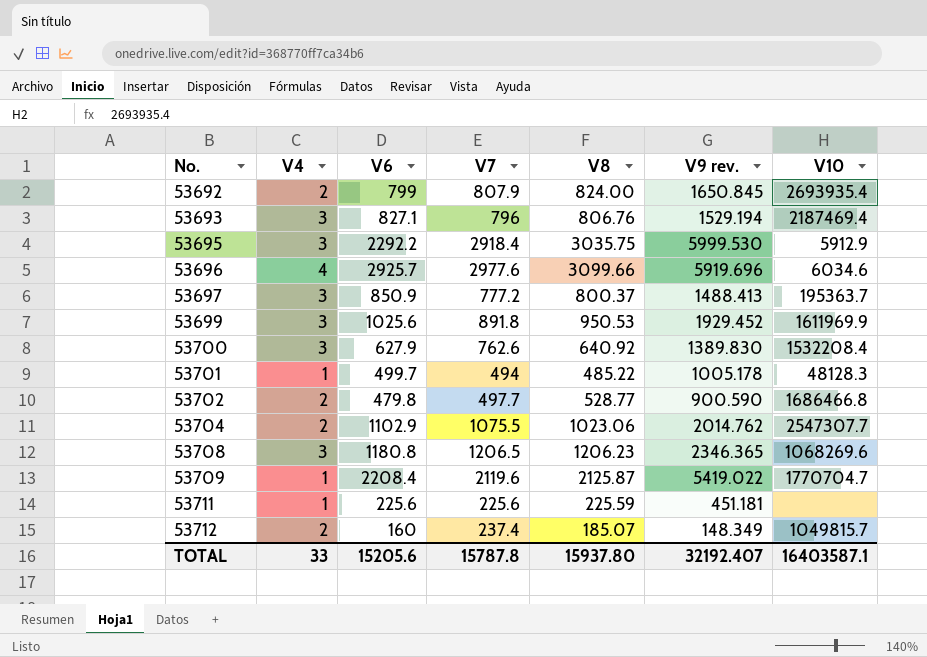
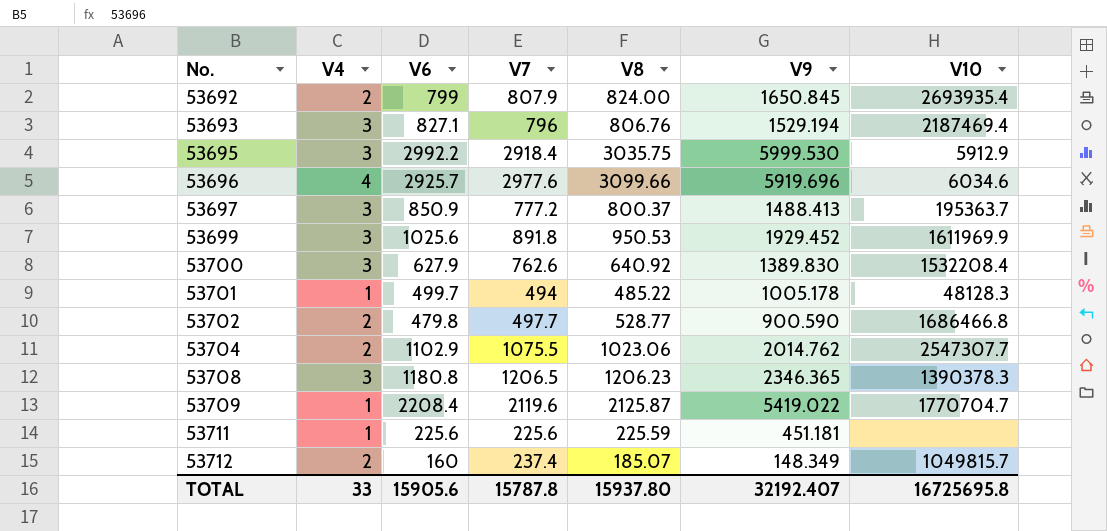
column name: V9 rev. -> V9
53695 | V6: 2292.2 -> 2992.2
53708 | V10: 1068269.6 -> 1390378.3
TOTAL | V6: 15205.6 -> 15905.6
TOTAL | V10: 16403587.1 -> 16725695.8

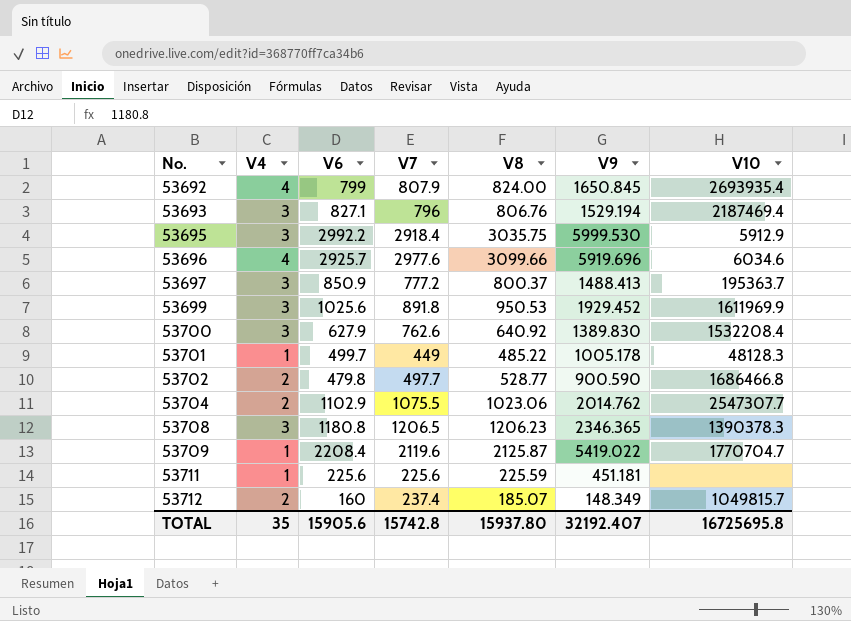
53692 | V4: 2 -> 4
53701 | V7: 494 -> 449
TOTAL | V4: 33 -> 35
TOTAL | V7: 15787.8 -> 15742.8

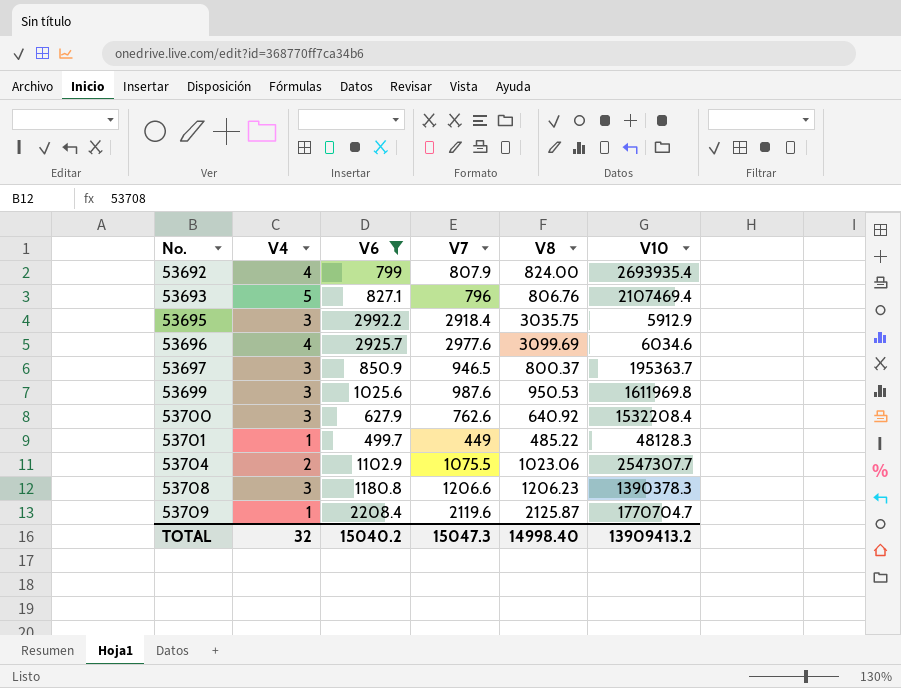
filter: none -> V6 >= 499.7
column V9 | position: 6 -> none
53693 | V4: 3 -> 5
53693 | V10: 2187469.4 -> 2107469.4
53696 | V8: 3099.66 -> 3099.69
53697 | V7: 777.2 -> 946.5
53699 | V7: 891.8 -> 987.6
53699 | V10: 1611969.9 -> 1611969.8
53708 | V7: 1206.5 -> 1206.6
TOTAL | V4: 35 -> 32
TOTAL | V6: 15905.6 -> 15040.2
TOTAL | V7: 15742.8 -> 15047.3
TOTAL | V8: 15937.80 -> 14998.40
TOTAL | V10: 16725695.8 -> 13909413.2

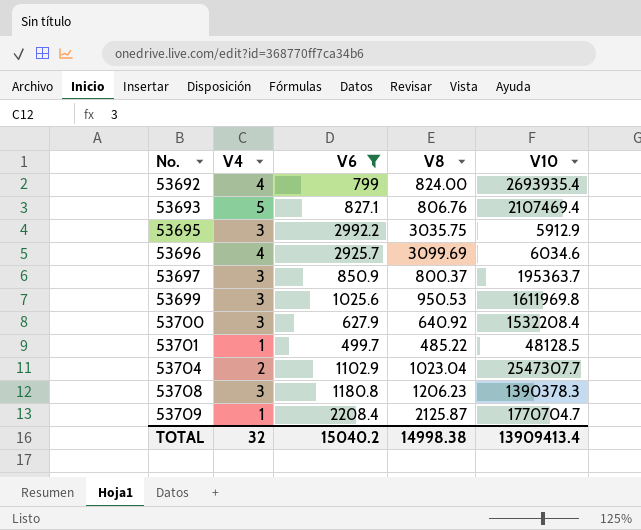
column V7 | position: 4 -> none
53701 | V10: 48128.3 -> 48128.5
53704 | V8: 1023.06 -> 1023.04
TOTAL | V8: 14998.40 -> 14998.38
TOTAL | V10: 13909413.2 -> 13909413.4

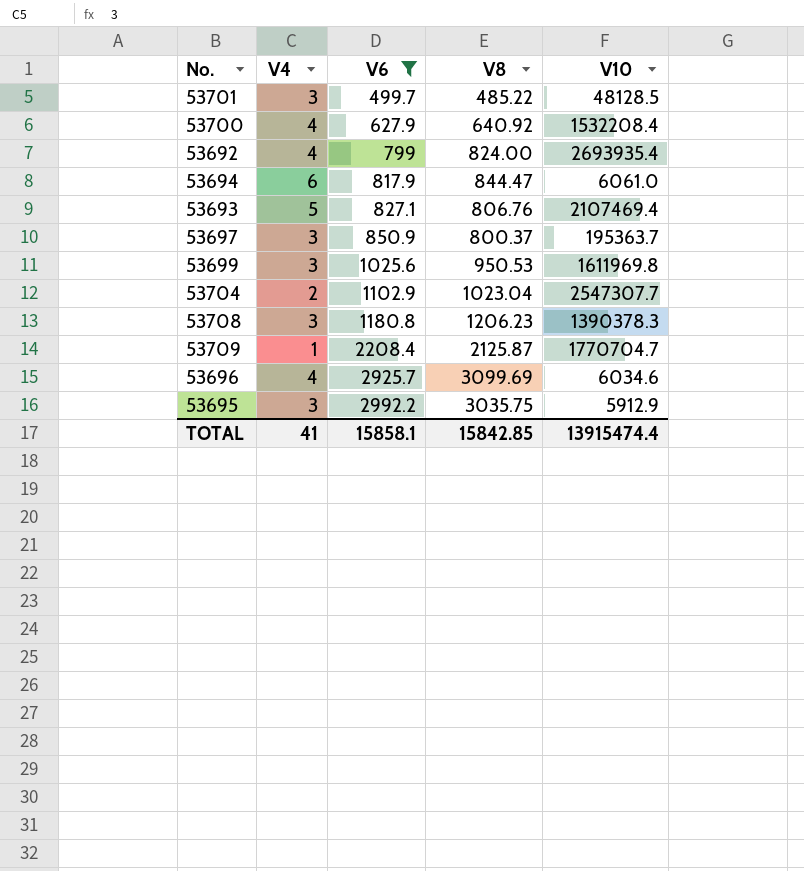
row order: No. ascending -> V6 ascending
53701 | V4: 1 -> 3
53700 | V4: 3 -> 4
row 53694: none -> 6 | 817.9 | 844.47 | 6061.0
TOTAL | V4: 32 -> 41
TOTAL | V6: 15040.2 -> 15858.1
TOTAL | V8: 14998.38 -> 15842.85
TOTAL | V10: 13909413.4 -> 13915474.4

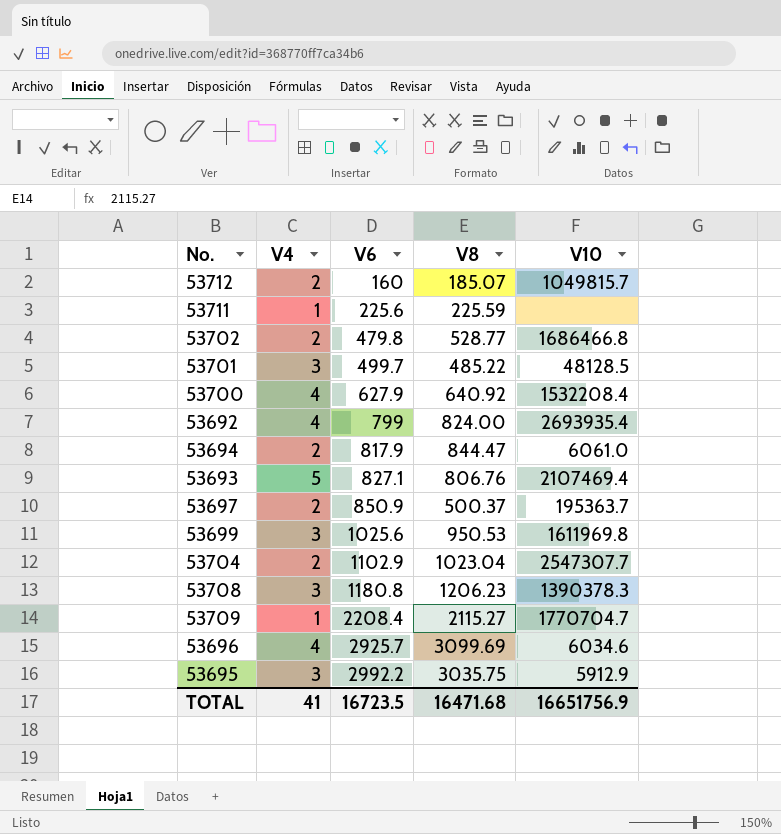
filter: V6 >= 499.7 -> none
53694 | V4: 6 -> 2
53697 | V4: 3 -> 2
53697 | V8: 800.37 -> 500.37
53709 | V8: 2125.87 -> 2115.27
TOTAL | V6: 15858.1 -> 16723.5
TOTAL | V8: 15842.85 -> 16471.68
TOTAL | V10: 13915474.4 -> 16651756.9

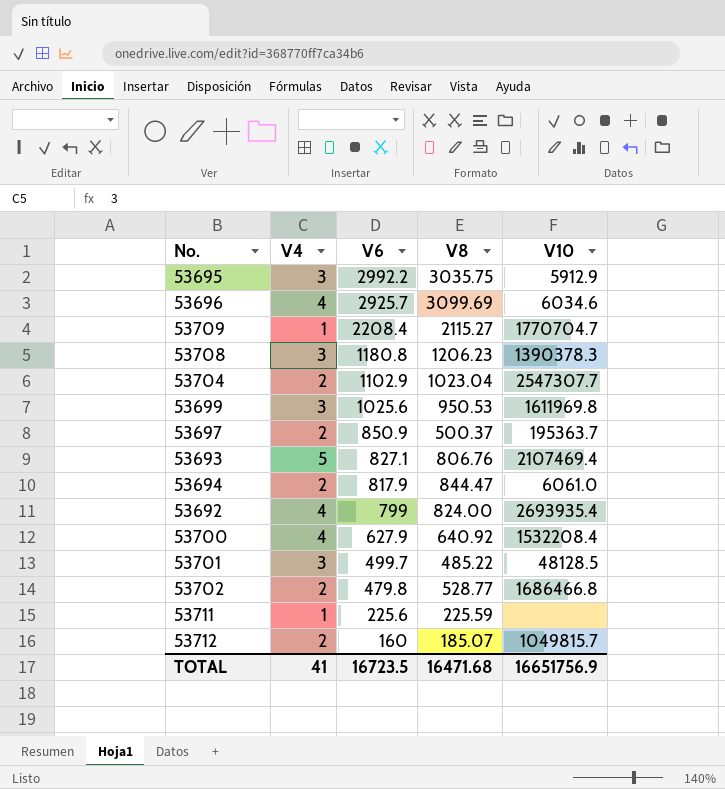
row order: V6 ascending -> V6 descending

